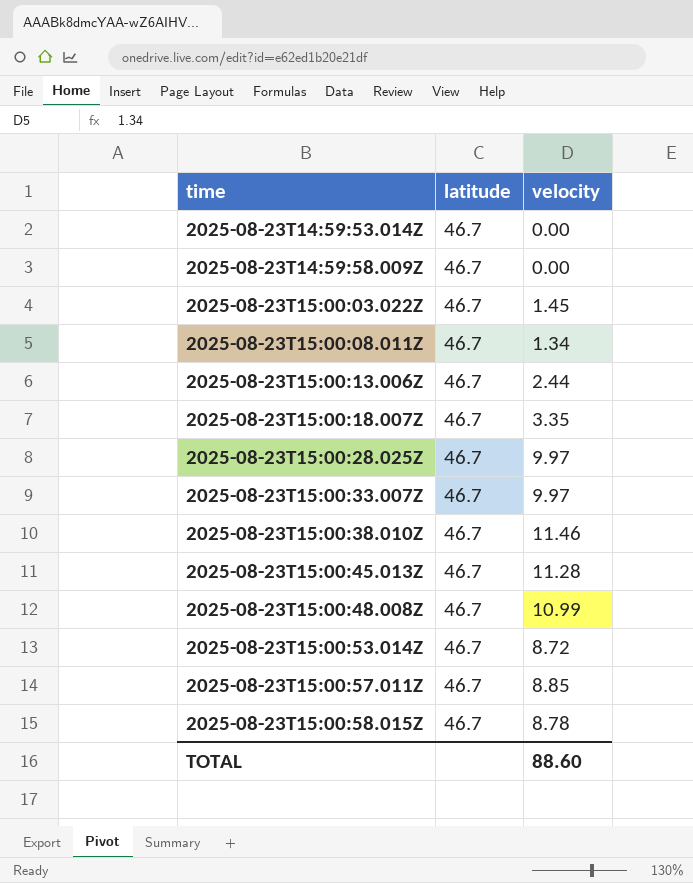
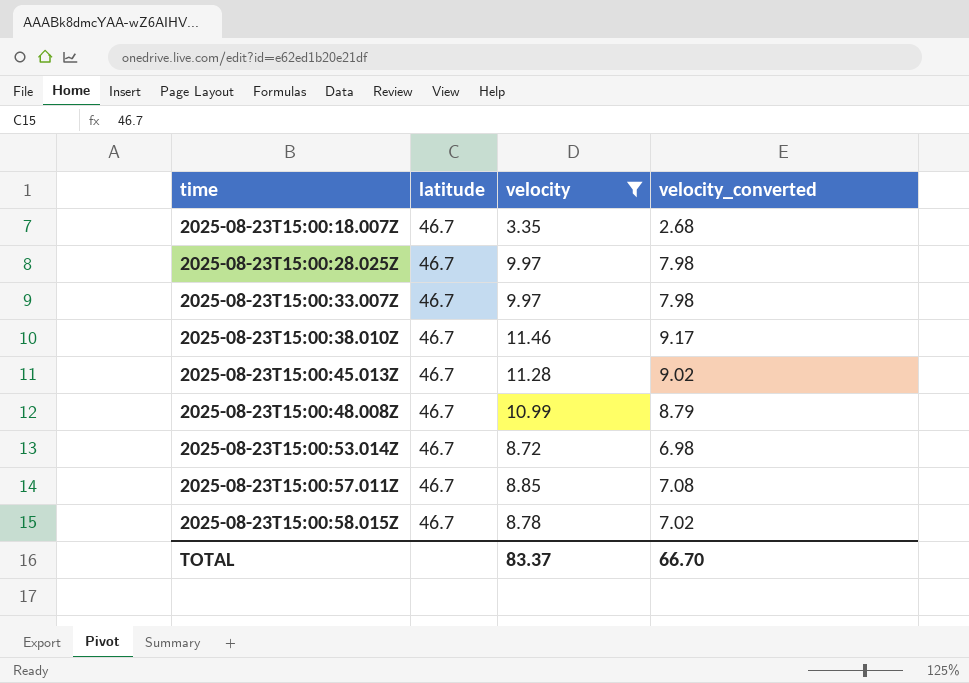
filter: none -> velocity >= 3.35
column velocity_converted | formula: none -> [velocity] * 0.8
TOTAL | velocity: 88.60 -> 83.37

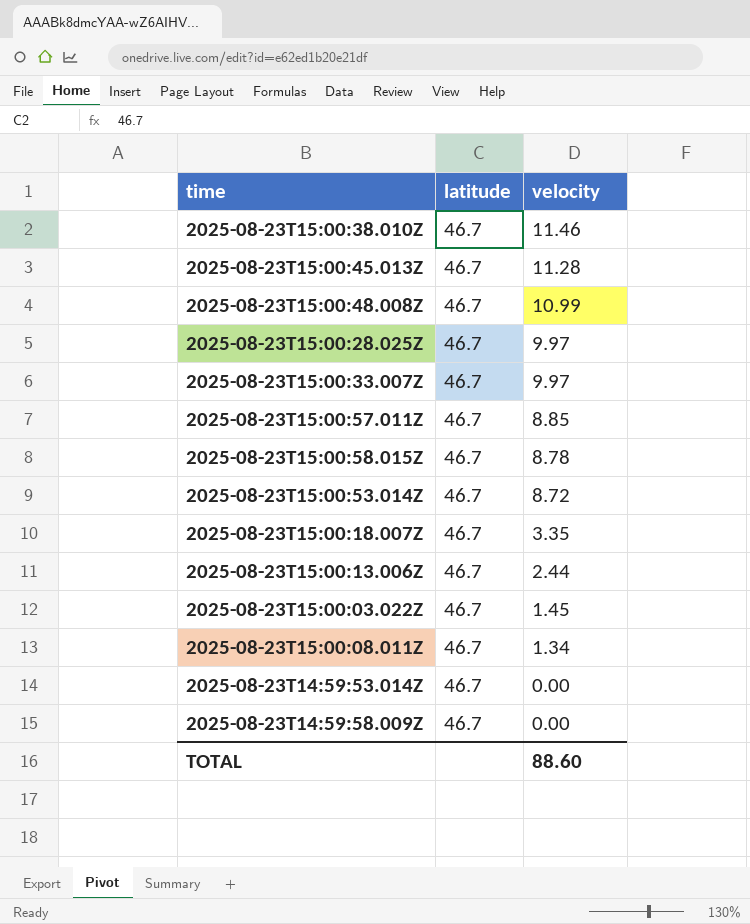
filter: velocity >= 3.35 -> none
row order: time ascending -> velocity descending
column velocity_converted | formula: [velocity] * 0.8 -> none
TOTAL | velocity: 83.37 -> 88.60

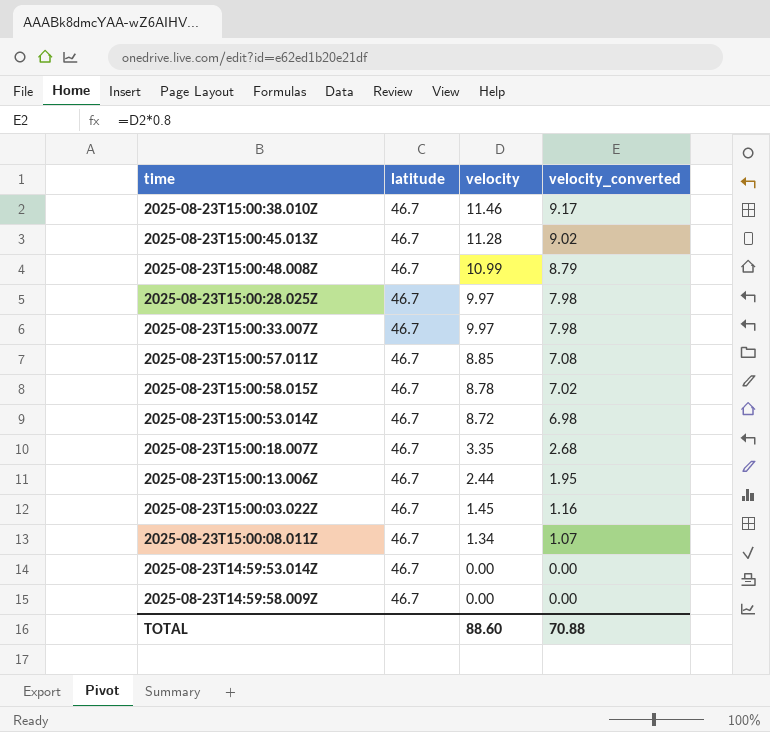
column velocity_converted | formula: none -> [velocity] * 0.8

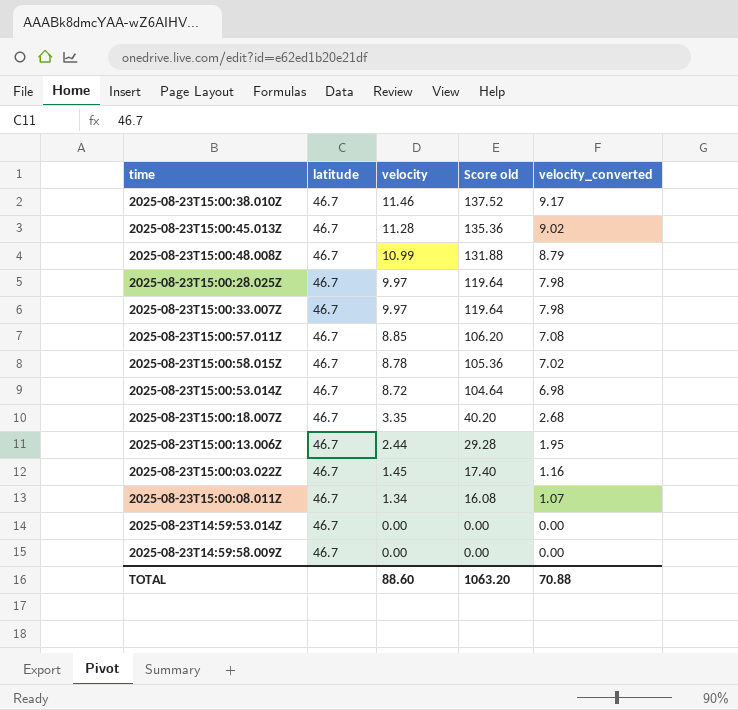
column Score old | formula: none -> [velocity] * 12

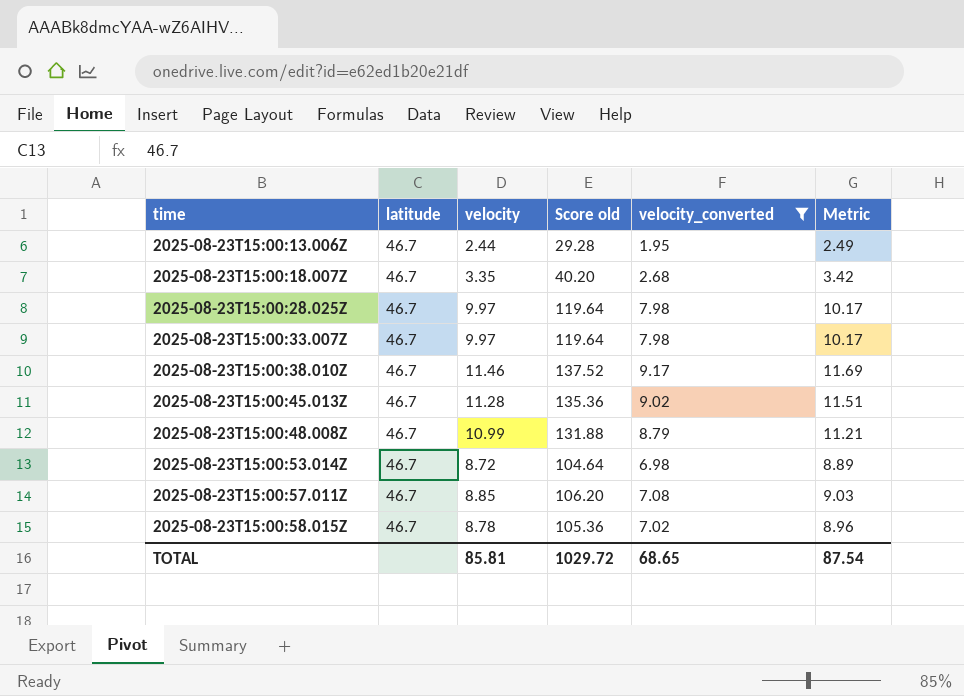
filter: none -> velocity_converted >= 1.95
row order: velocity descending -> time ascending
column Metric | formula: none -> [velocity] * 1.02
TOTAL | velocity: 88.60 -> 85.81
TOTAL | Score old: 1063.20 -> 1029.72
TOTAL | velocity_converted: 70.88 -> 68.65

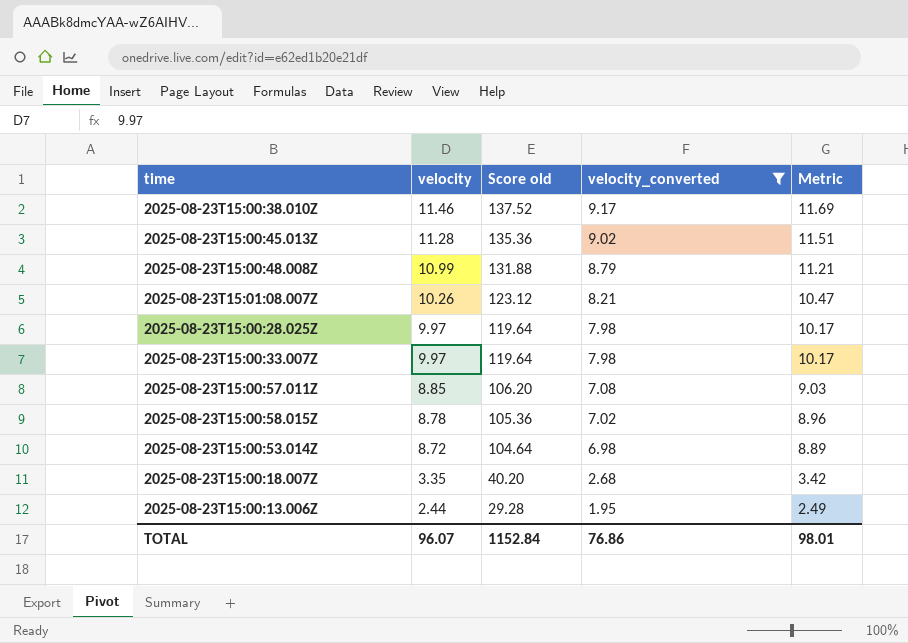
row order: time ascending -> velocity descending
column latitude | position: 2 -> none
row 2025-08-23T15:01:08.007Z: none -> 10.26 | 123.12 | 8.21 | 10.47
TOTAL | velocity: 85.81 -> 96.07
TOTAL | Score old: 1029.72 -> 1152.84
TOTAL | velocity_converted: 68.65 -> 76.86
TOTAL | Metric: 87.54 -> 98.01

